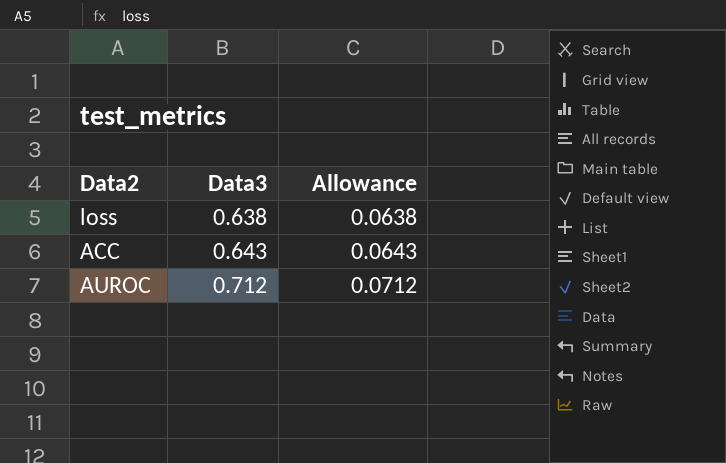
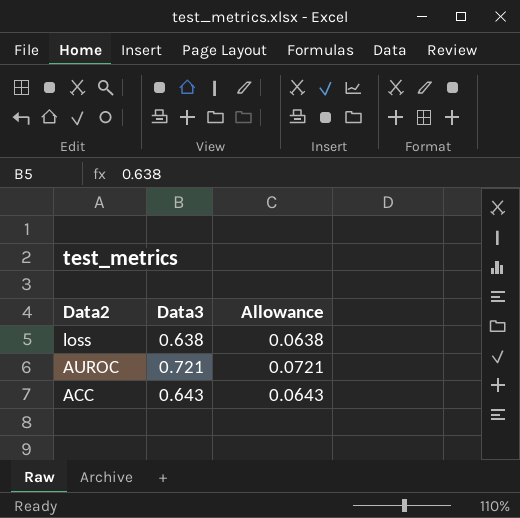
row order: Data3 ascending -> Data2 descending
AUROC | Data3: 0.712 -> 0.721
AUROC | Allowance: 0.0712 -> 0.0721

